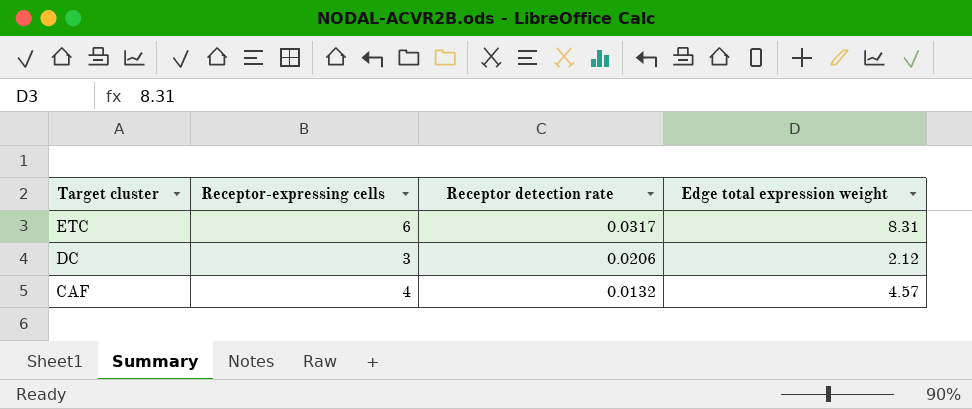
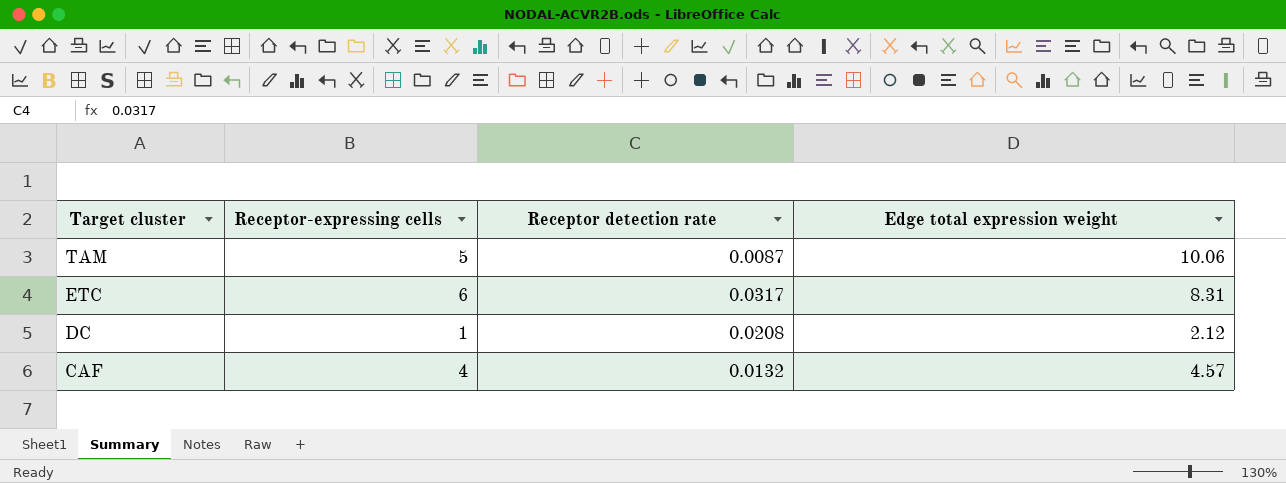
row TAM: none -> 5 | 0.0087 | 10.06
DC | Receptor-expressing cells: 3 -> 1
DC | Receptor detection rate: 0.0206 -> 0.0208

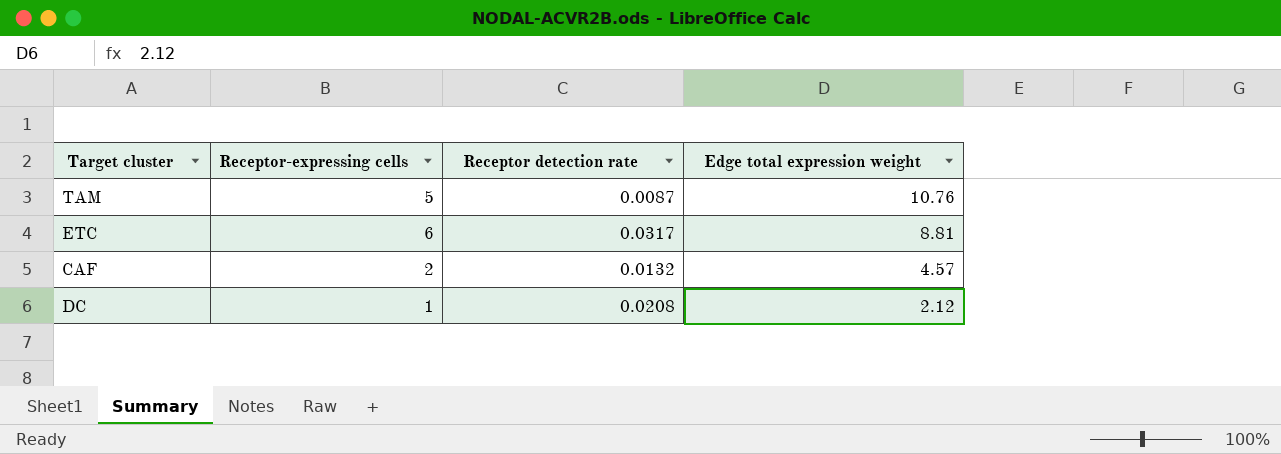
row order: Target cluster descending -> Edge total expression weight descending
TAM | Edge total expression weight: 10.06 -> 10.76
ETC | Edge total expression weight: 8.31 -> 8.81
CAF | Receptor-expressing cells: 4 -> 2

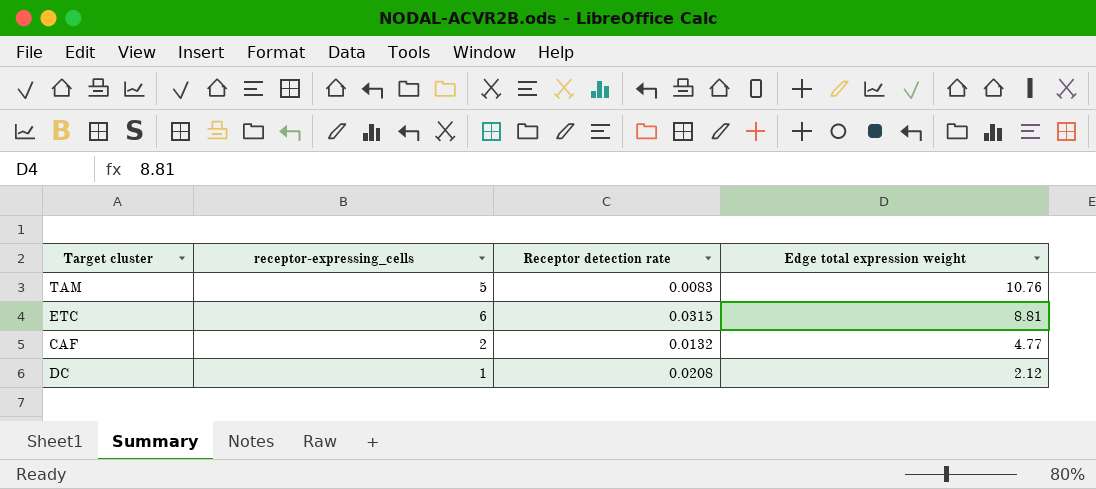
column name: Receptor-expressing cells -> receptor-expressing_cells
TAM | Receptor detection rate: 0.0087 -> 0.0083
ETC | Receptor detection rate: 0.0317 -> 0.0315
CAF | Edge total expression weight: 4.57 -> 4.77

